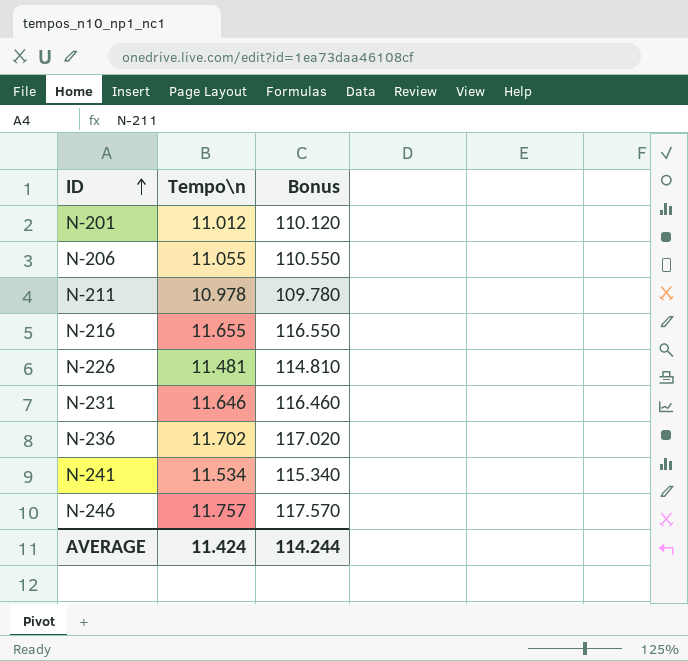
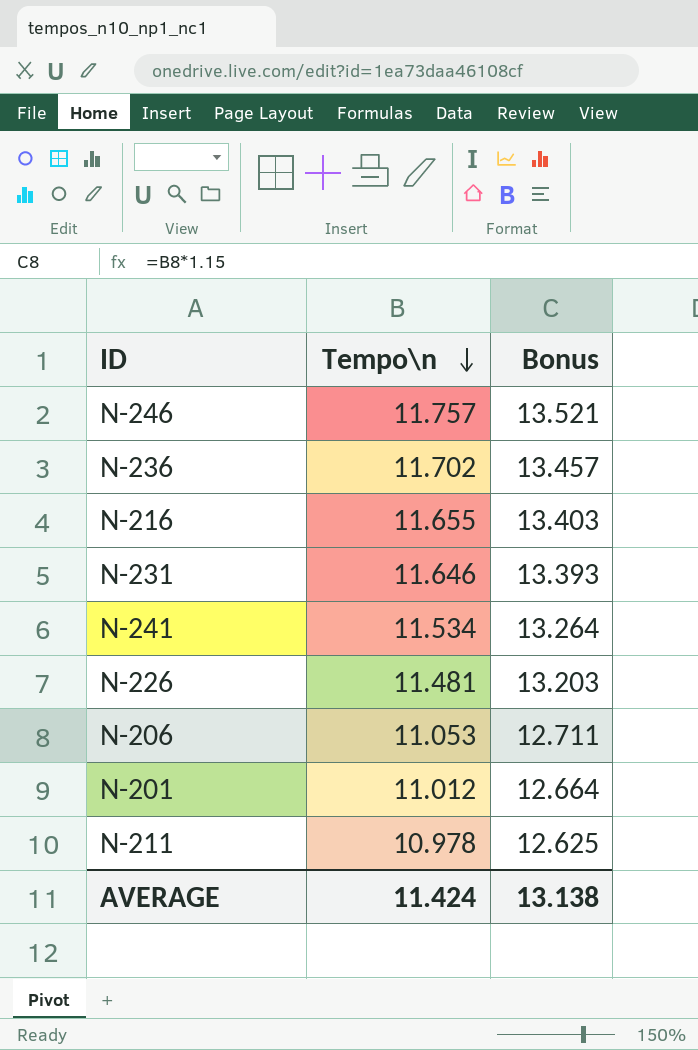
row order: ID ascending -> Tempo\n descending
column Bonus | formula: [Tempo\n] * 10 -> [Tempo\n] * 1.15
N-206 | Tempo\n: 11.055 -> 11.053
AVERAGE | Bonus: 114.244 -> 13.138

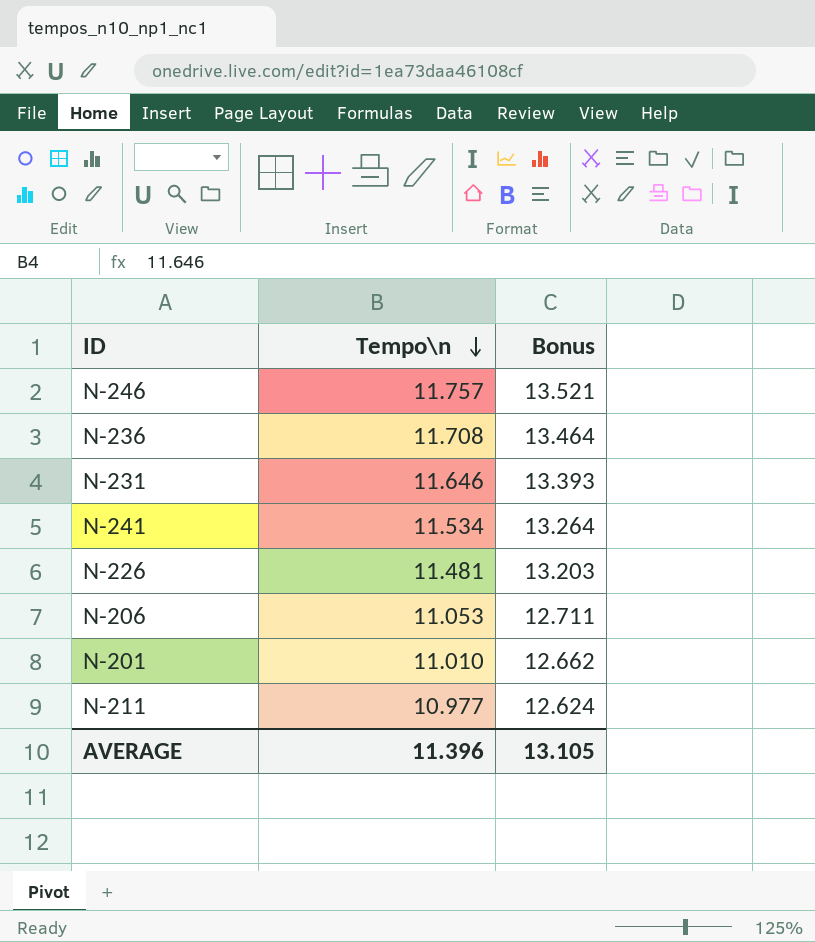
row N-216: 11.655 | 13.403 -> none
N-236 | Tempo\n: 11.702 -> 11.708
N-236 | Bonus: 13.457 -> 13.464
N-201 | Tempo\n: 11.012 -> 11.010
N-201 | Bonus: 12.664 -> 12.662
N-211 | Tempo\n: 10.978 -> 10.977
N-211 | Bonus: 12.625 -> 12.624
AVERAGE | Tempo\n: 11.424 -> 11.396
AVERAGE | Bonus: 13.138 -> 13.105

